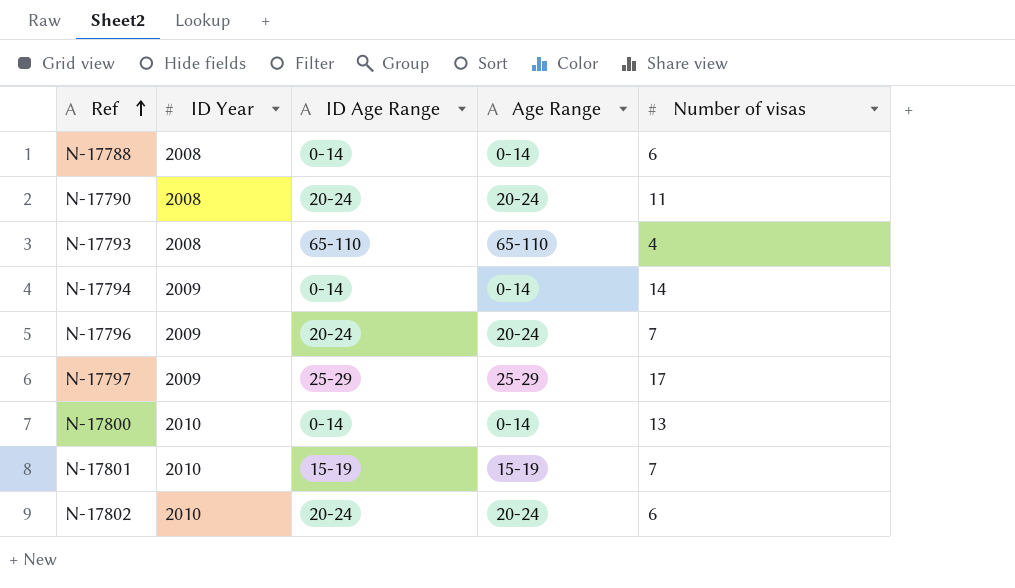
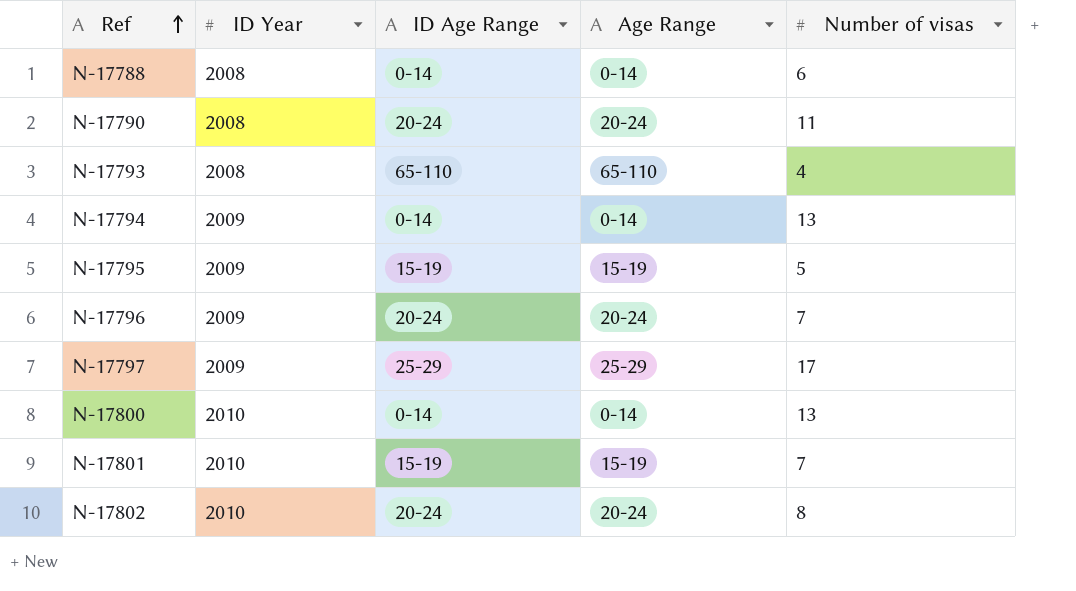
N-17794 | Number of visas: 14 -> 13
row N-17795: none -> 2009 | 15-19 | 15-19 | 5
N-17802 | Number of visas: 6 -> 8

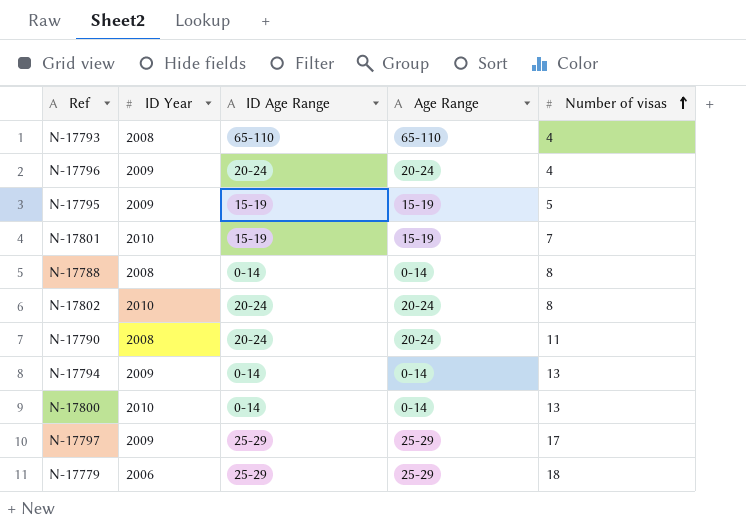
row order: Ref ascending -> Number of visas ascending
N-17796 | Number of visas: 7 -> 4
N-17788 | Number of visas: 6 -> 8
row N-17779: none -> 2006 | 25-29 | 25-29 | 18

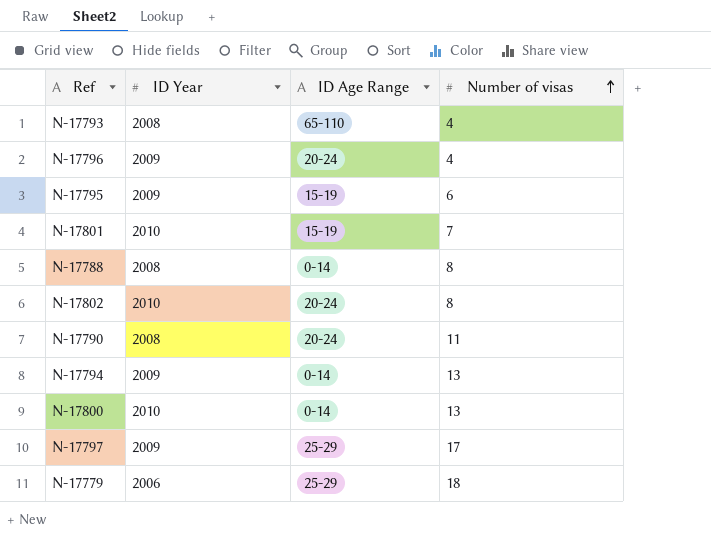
column Age Range | position: 4 -> none
N-17795 | Number of visas: 5 -> 6

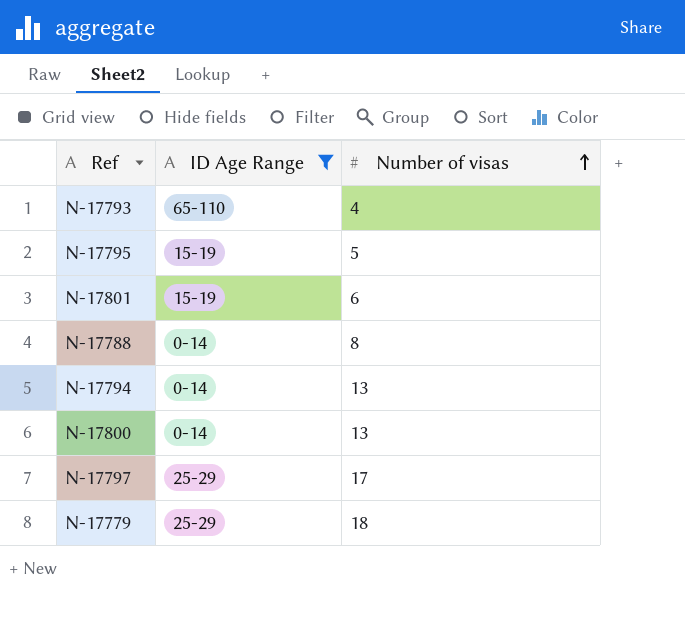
filter: none -> ID Age Range != 20-24
column ID Year | position: 2 -> none
N-17795 | Number of visas: 6 -> 5
N-17801 | Number of visas: 7 -> 6

